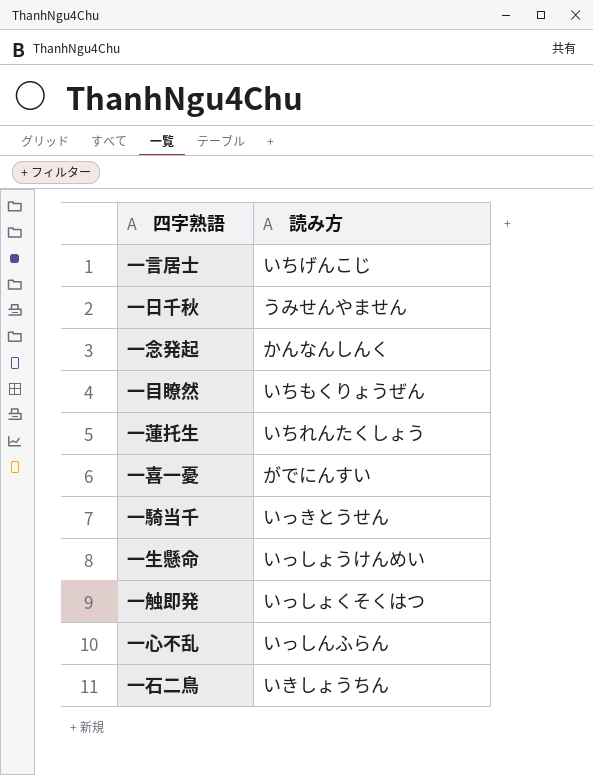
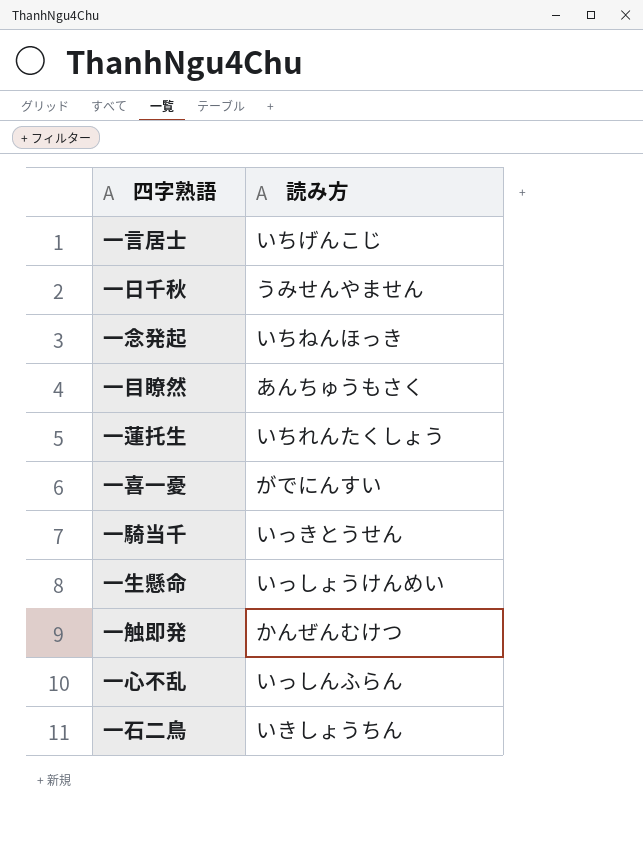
一念発起 | 読み方: かんなんしんく -> いちねんほっき
一目瞭然 | 読み方: いちもくりょうぜん -> あんちゅうもさく
一触即発 | 読み方: いっしょくそくはつ -> かんぜんむけつ

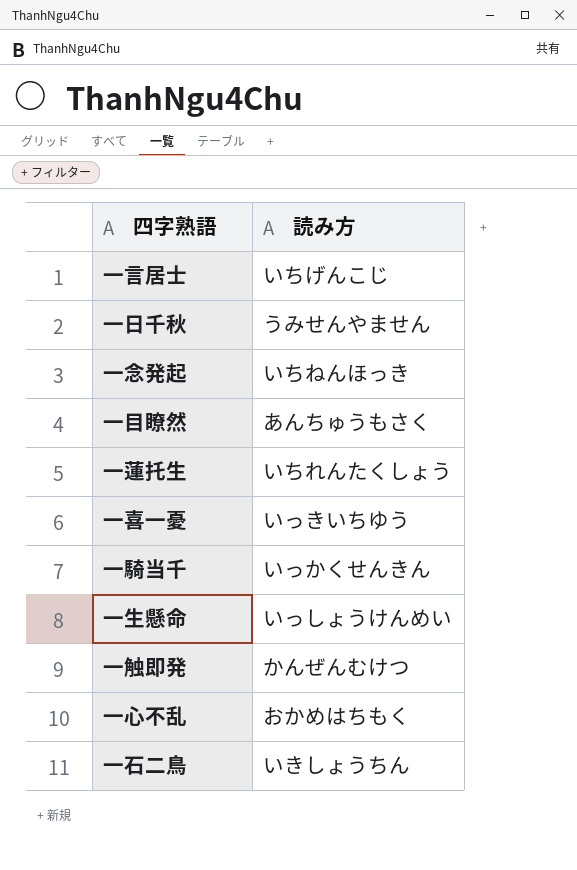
一喜一憂 | 読み方: がでにんすい -> いっきいちゆう
一騎当千 | 読み方: いっきとうせん -> いっかくせんきん
一心不乱 | 読み方: いっしんふらん -> おかめはちもく

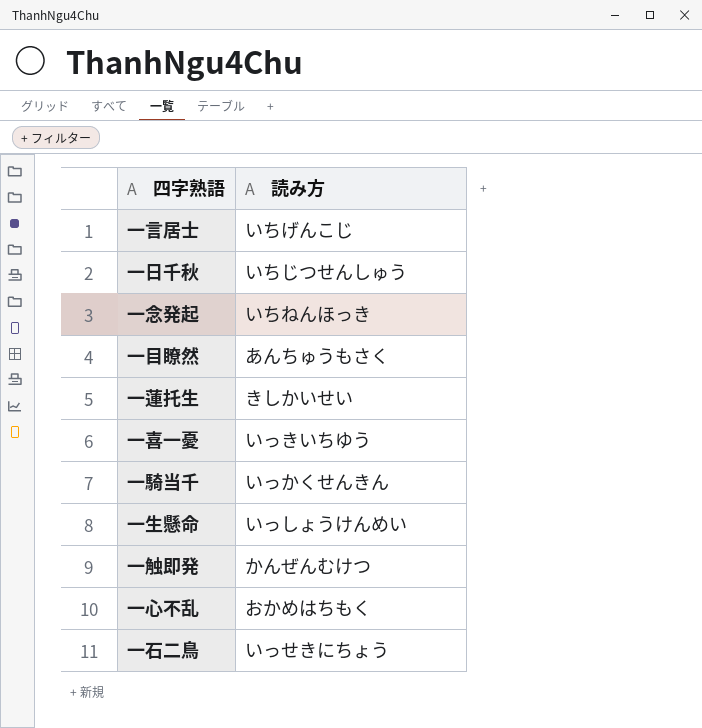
一日千秋 | 読み方: うみせんやません -> いちじつせんしゅう
一蓮托生 | 読み方: いちれんたくしょう -> きしかいせい
一石二鳥 | 読み方: いきしょうちん -> いっせきにちょう

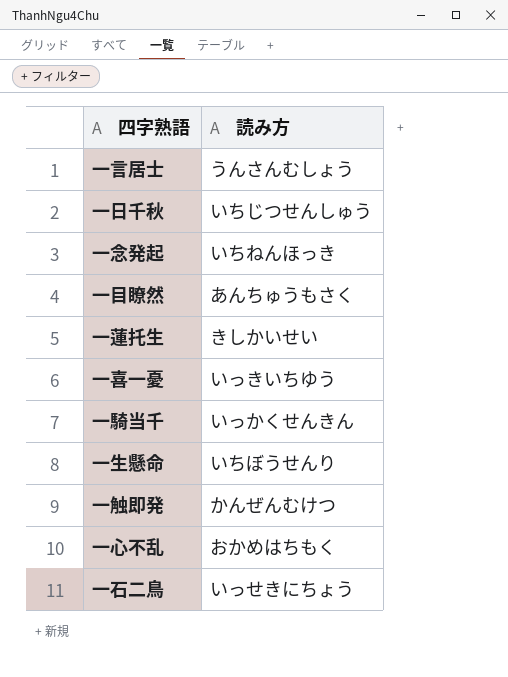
一言居士 | 読み方: いちげんこじ -> うんさんむしょう
一生懸命 | 読み方: いっしょうけんめい -> いちぼうせんり

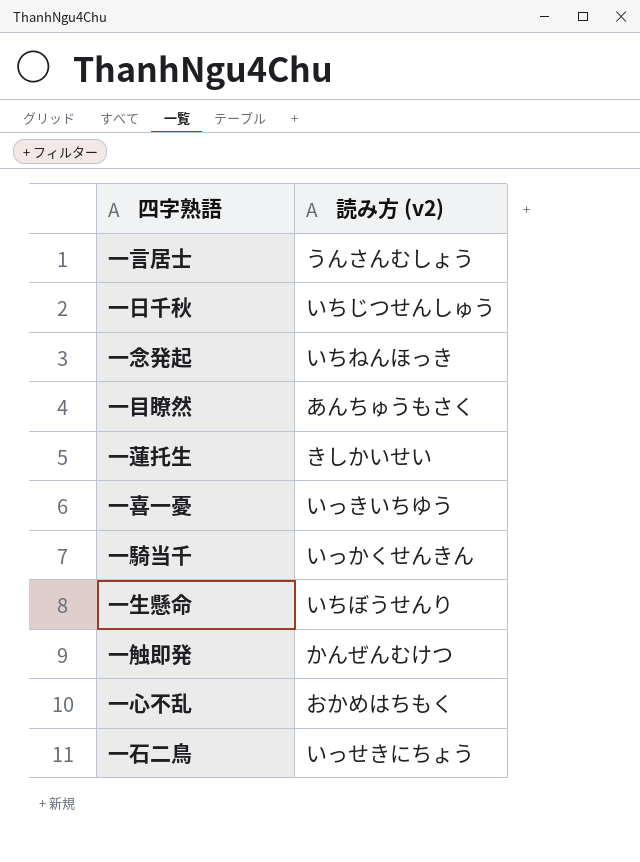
column name: 読み方 -> 読み方 (v2)

